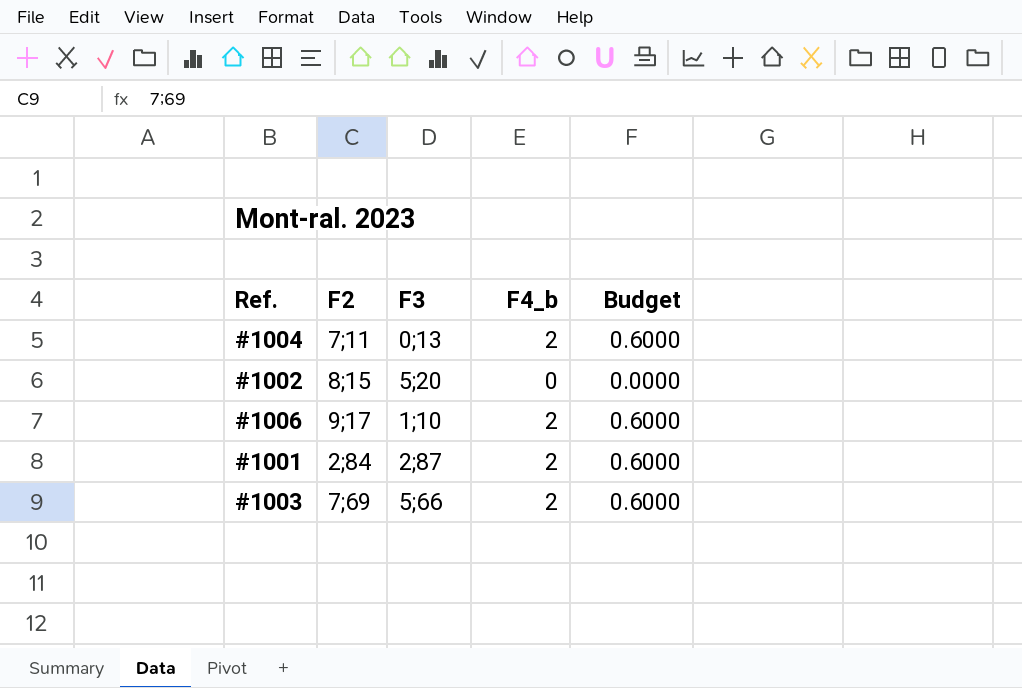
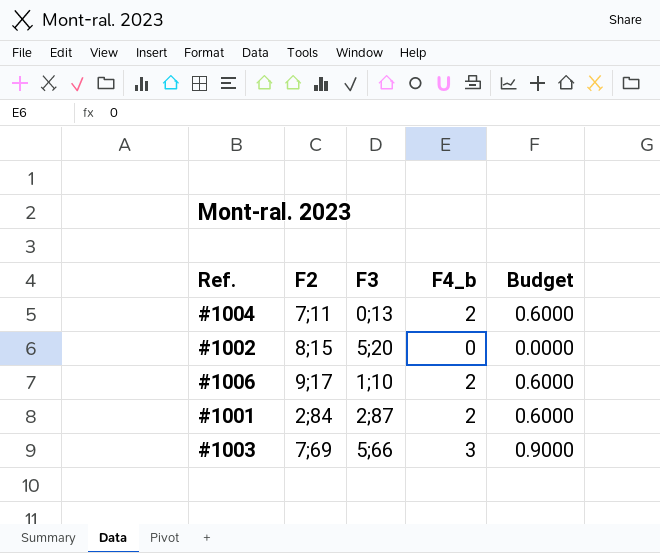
#1003 | F4_b: 2 -> 3
#1003 | Budget: 0.6000 -> 0.9000

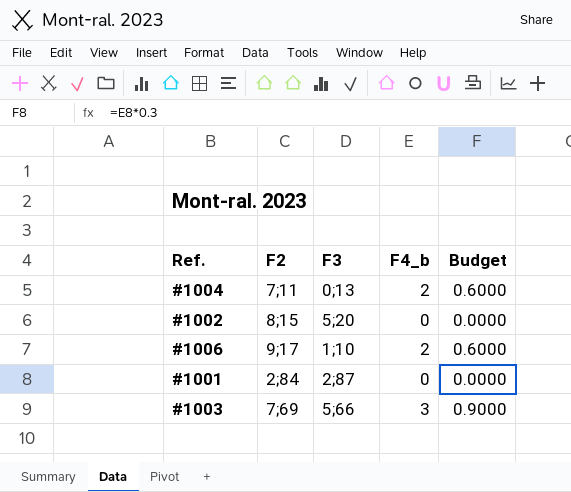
#1001 | F4_b: 2 -> 0
#1001 | Budget: 0.6000 -> 0.0000

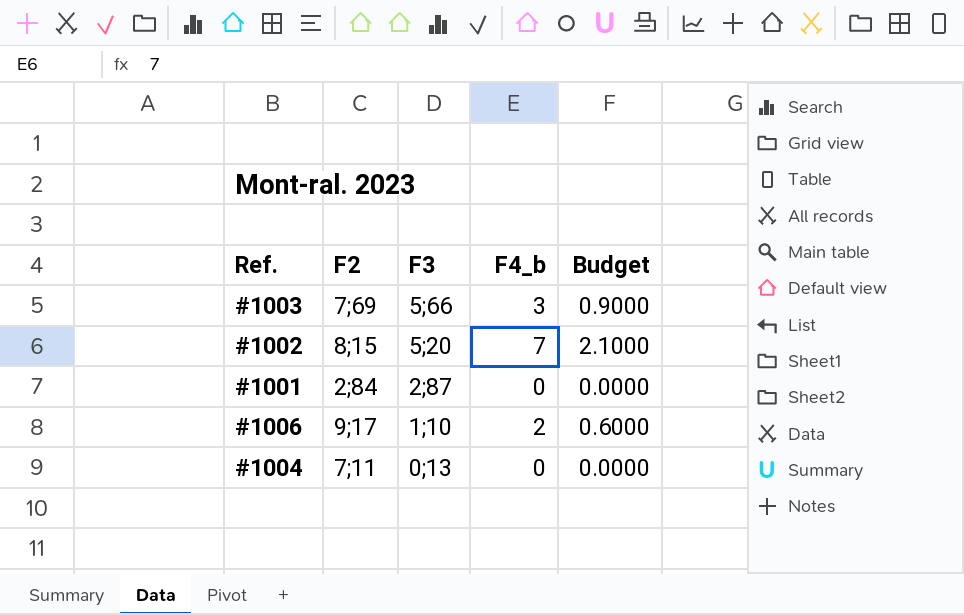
row order: none -> F3 descending
#1002 | F4_b: 0 -> 7
#1002 | Budget: 0.0000 -> 2.1000
#1004 | F4_b: 2 -> 0
#1004 | Budget: 0.6000 -> 0.0000

